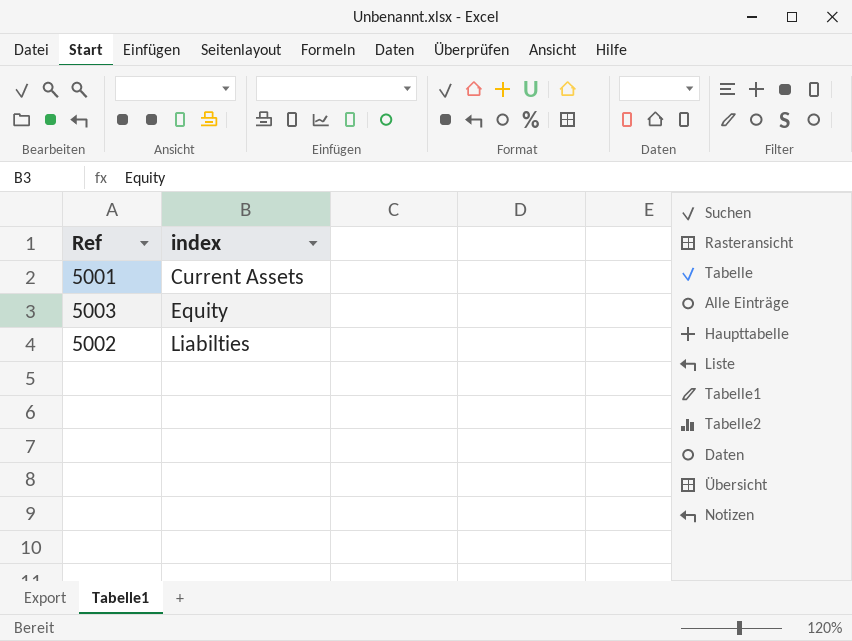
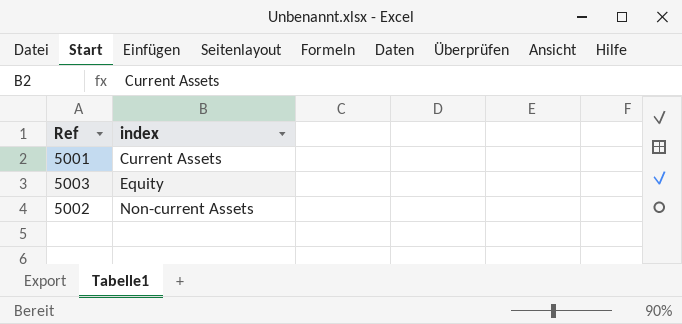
5002 | index: Liabilties -> Non-current Assets

